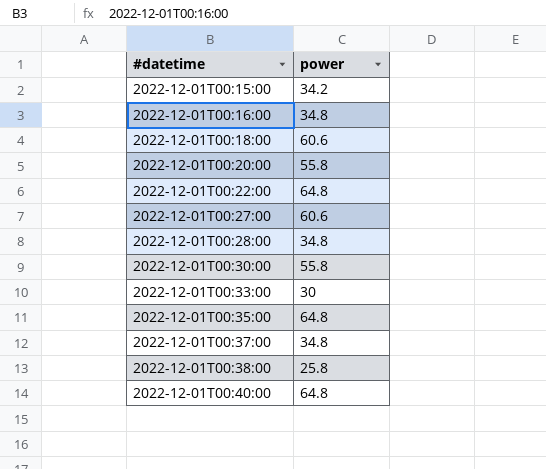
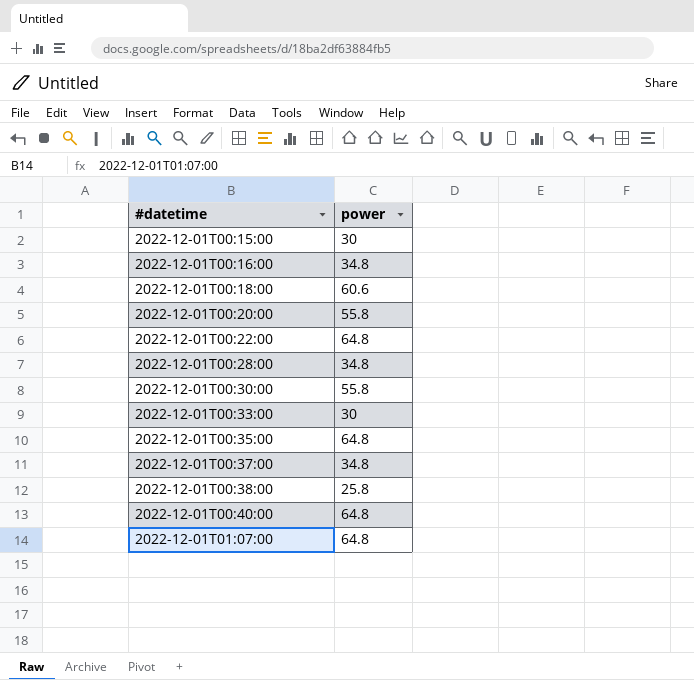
row 2022-12-01T00:27:00: 60.6 -> none
2022-12-01T00:15:00 | power: 34.2 -> 30
row 2022-12-01T01:07:00: none -> 64.8

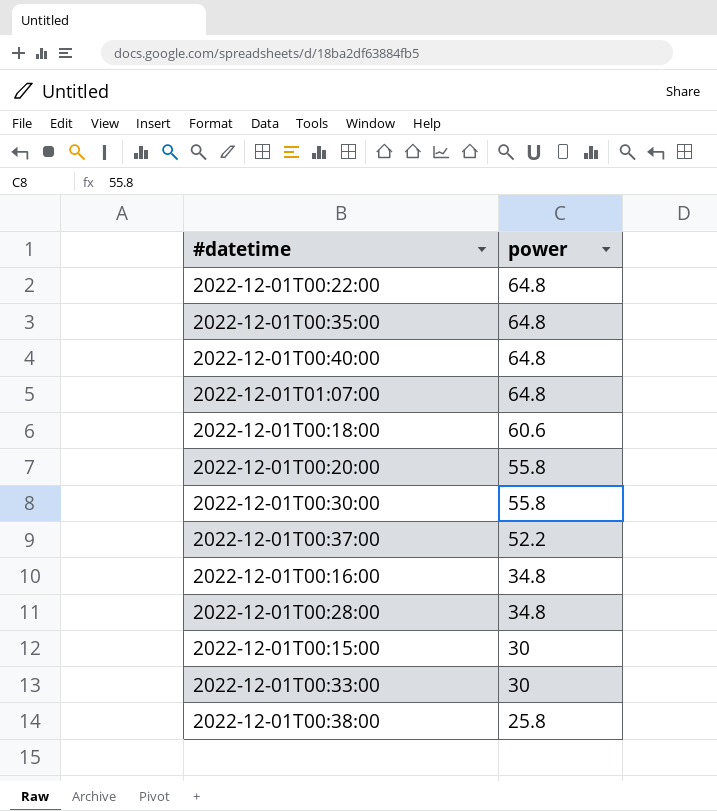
row order: #datetime ascending -> power descending
2022-12-01T00:37:00 | power: 34.8 -> 52.2

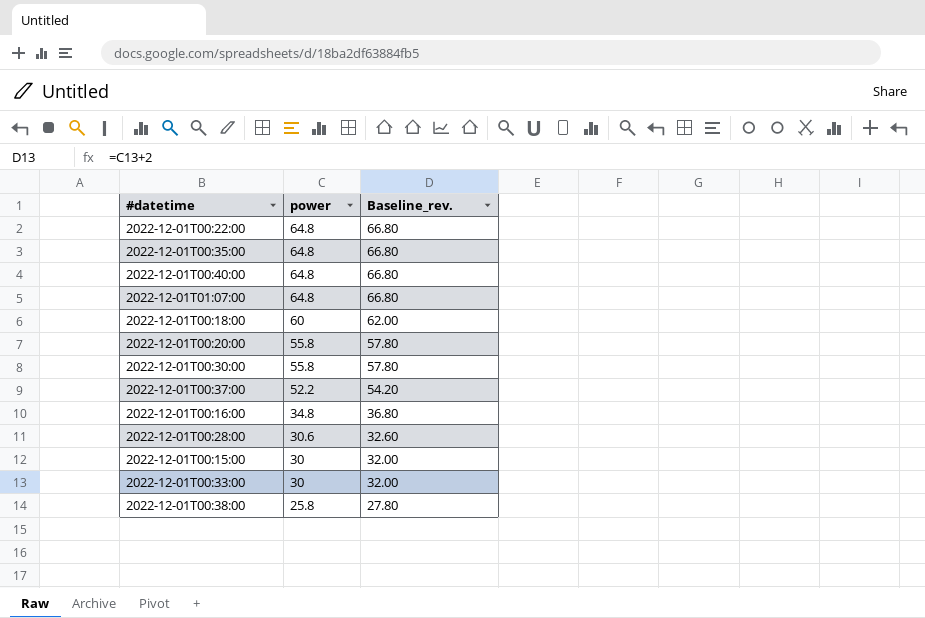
column Baseline_rev. | formula: none -> [power] + 2
2022-12-01T00:18:00 | power: 60.6 -> 60
2022-12-01T00:28:00 | power: 34.8 -> 30.6

